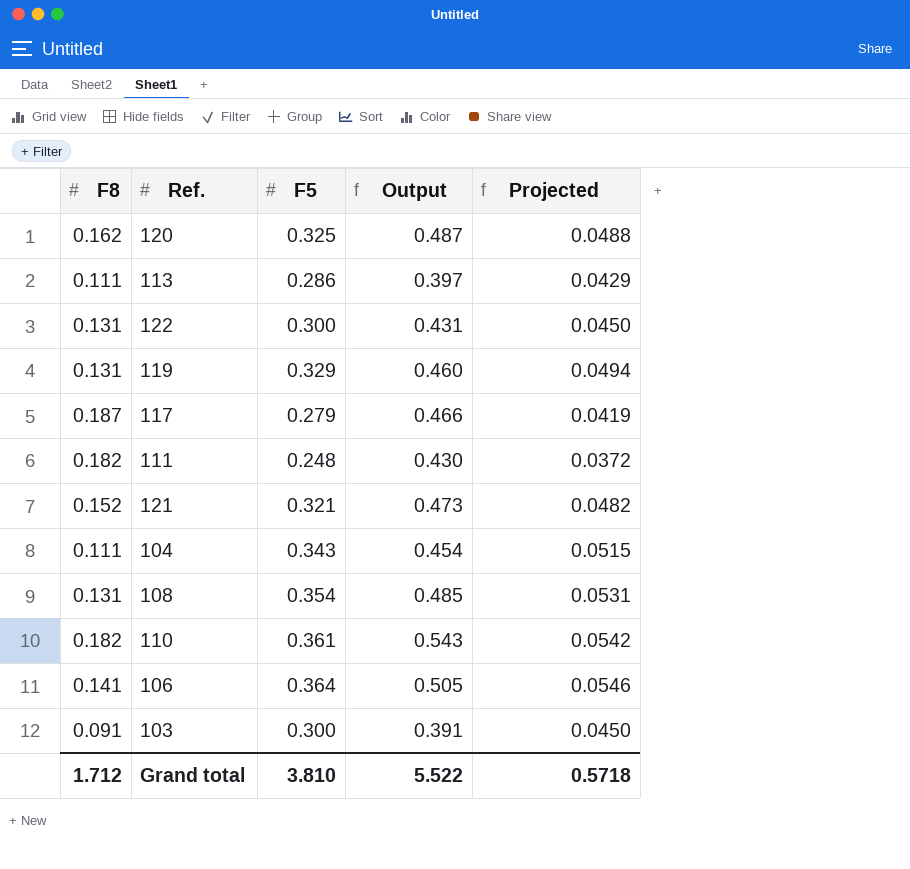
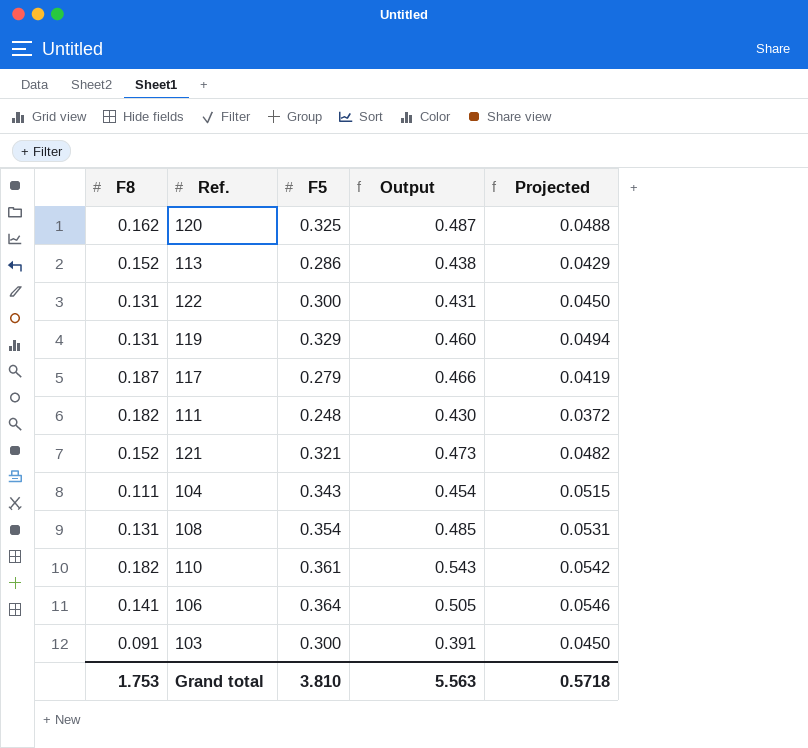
113 | F8: 0.111 -> 0.152
113 | Output: 0.397 -> 0.438
Grand total | F8: 1.712 -> 1.753
Grand total | Output: 5.522 -> 5.563

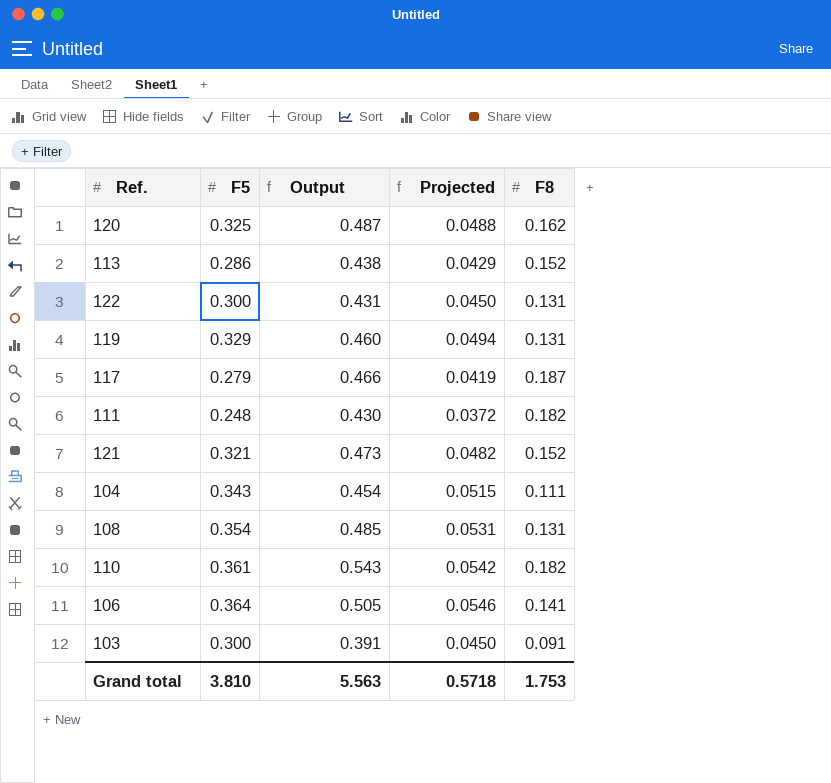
column F8 | position: 1 -> 5

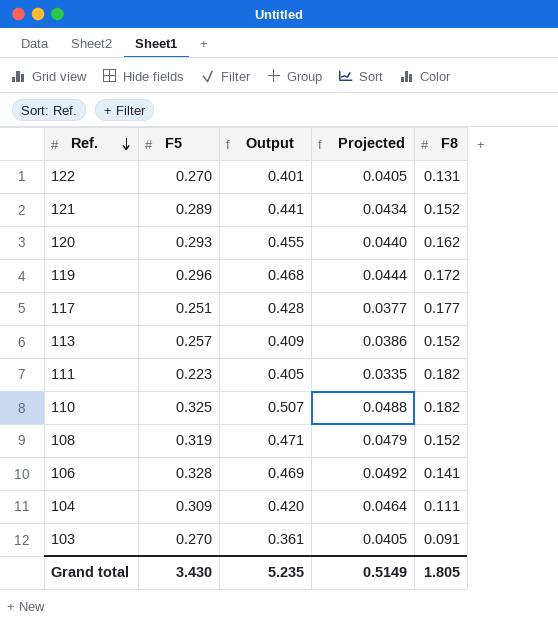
row order: none -> Ref. descending
122 | F5: 0.300 -> 0.270
122 | Output: 0.431 -> 0.401
122 | Projected: 0.0450 -> 0.0405
121 | F5: 0.321 -> 0.289
121 | Output: 0.473 -> 0.441
121 | Projected: 0.0482 -> 0.0434
120 | F5: 0.325 -> 0.293
120 | Output: 0.487 -> 0.455
120 | Projected: 0.0488 -> 0.0440
119 | F5: 0.329 -> 0.296
119 | Output: 0.460 -> 0.468
119 | Projected: 0.0494 -> 0.0444
119 | F8: 0.131 -> 0.172
117 | F5: 0.279 -> 0.251
117 | Output: 0.466 -> 0.428
117 | Projected: 0.0419 -> 0.0377
117 | F8: 0.187 -> 0.177
113 | F5: 0.286 -> 0.257
113 | Output: 0.438 -> 0.409
113 | Projected: 0.0429 -> 0.0386
111 | F5: 0.248 -> 0.223
111 | Output: 0.430 -> 0.405
111 | Projected: 0.0372 -> 0.0335
110 | F5: 0.361 -> 0.325
110 | Output: 0.543 -> 0.507
110 | Projected: 0.0542 -> 0.0488
108 | F5: 0.354 -> 0.319
108 | Output: 0.485 -> 0.471
108 | Projected: 0.0531 -> 0.0479
108 | F8: 0.131 -> 0.152
106 | F5: 0.364 -> 0.328
106 | Output: 0.505 -> 0.469
106 | Projected: 0.0546 -> 0.0492
104 | F5: 0.343 -> 0.309
104 | Output: 0.454 -> 0.420
104 | Projected: 0.0515 -> 0.0464
103 | F5: 0.300 -> 0.270
103 | Output: 0.391 -> 0.361
103 | Projected: 0.0450 -> 0.0405
Grand total | F5: 3.810 -> 3.430
Grand total | Output: 5.563 -> 5.235
Grand total | Projected: 0.5718 -> 0.5149
Grand total | F8: 1.753 -> 1.805

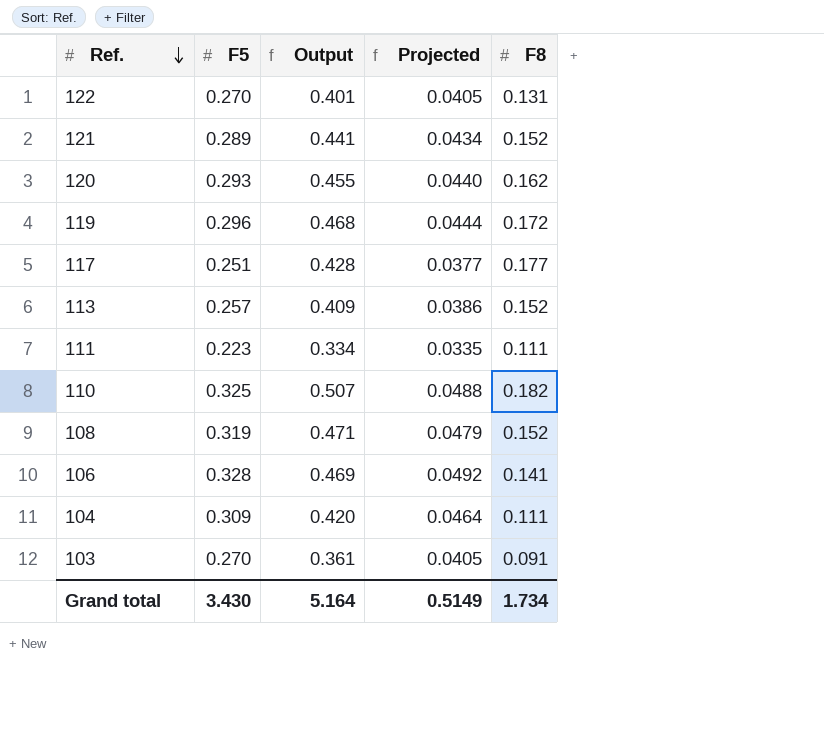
111 | Output: 0.405 -> 0.334
111 | F8: 0.182 -> 0.111
Grand total | Output: 5.235 -> 5.164
Grand total | F8: 1.805 -> 1.734

